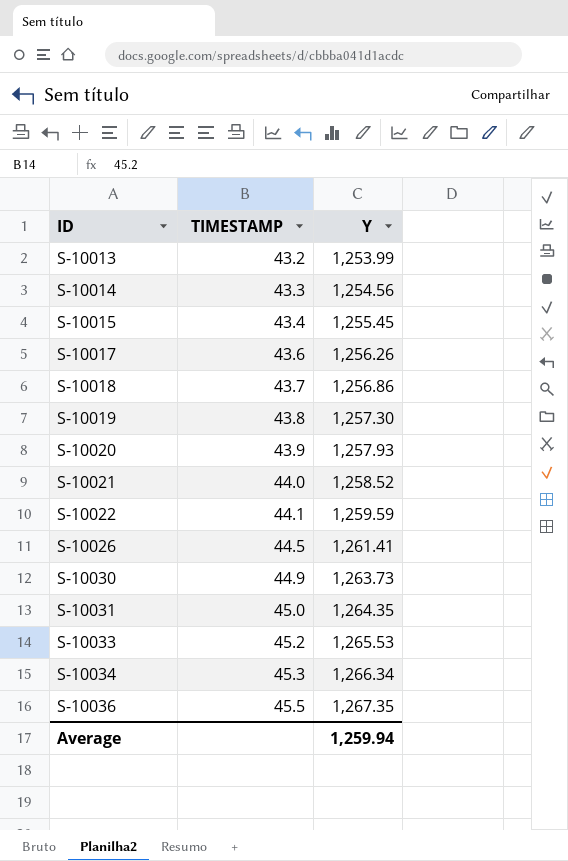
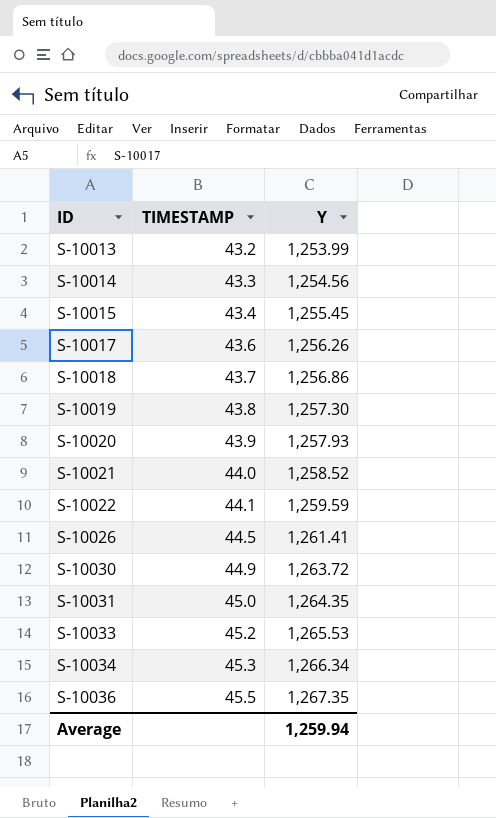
S-10030 | Y: 1,263.73 -> 1,263.72

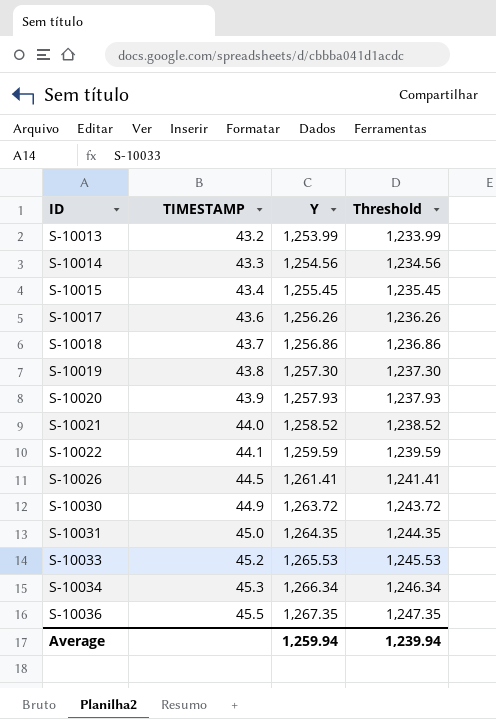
column Threshold | formula: none -> [Y] - 20

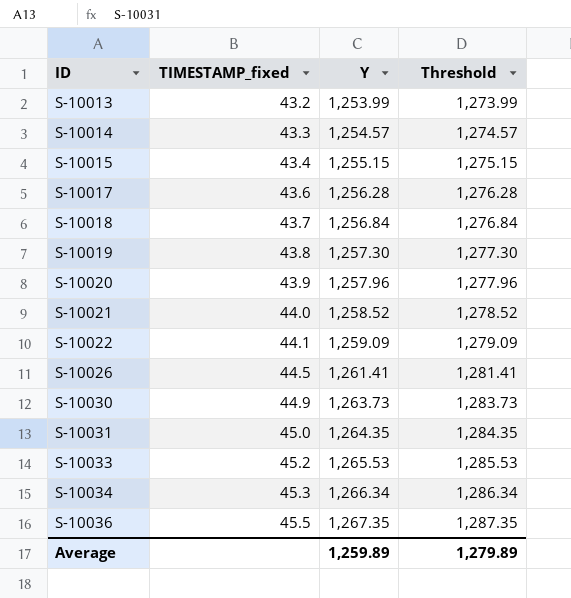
column name: TIMESTAMP -> TIMESTAMP_fixed
column Threshold | formula: [Y] - 20 -> [Y] + 20
S-10014 | Y: 1,254.56 -> 1,254.57
S-10015 | Y: 1,255.45 -> 1,255.15
S-10017 | Y: 1,256.26 -> 1,256.28
S-10018 | Y: 1,256.86 -> 1,256.84
S-10020 | Y: 1,257.93 -> 1,257.96
S-10022 | Y: 1,259.59 -> 1,259.09
S-10030 | Y: 1,263.72 -> 1,263.73
Average | Y: 1,259.94 -> 1,259.89
Average | Threshold: 1,239.94 -> 1,279.89

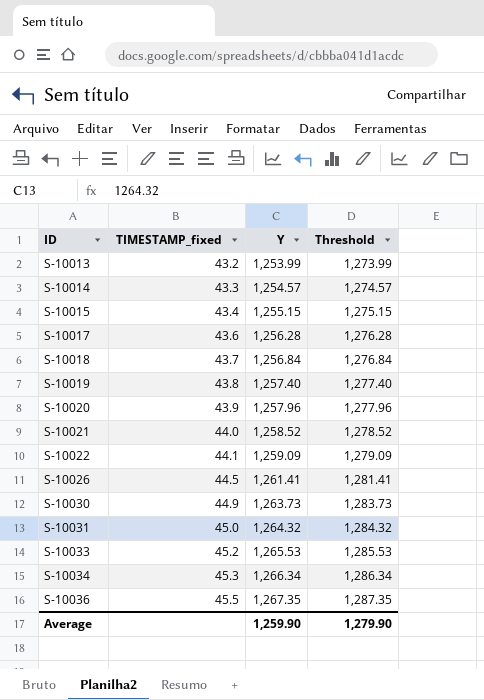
S-10019 | Y: 1,257.30 -> 1,257.40
S-10019 | Threshold: 1,277.30 -> 1,277.40
S-10031 | Y: 1,264.35 -> 1,264.32
S-10031 | Threshold: 1,284.35 -> 1,284.32
Average | Y: 1,259.89 -> 1,259.90
Average | Threshold: 1,279.89 -> 1,279.90

